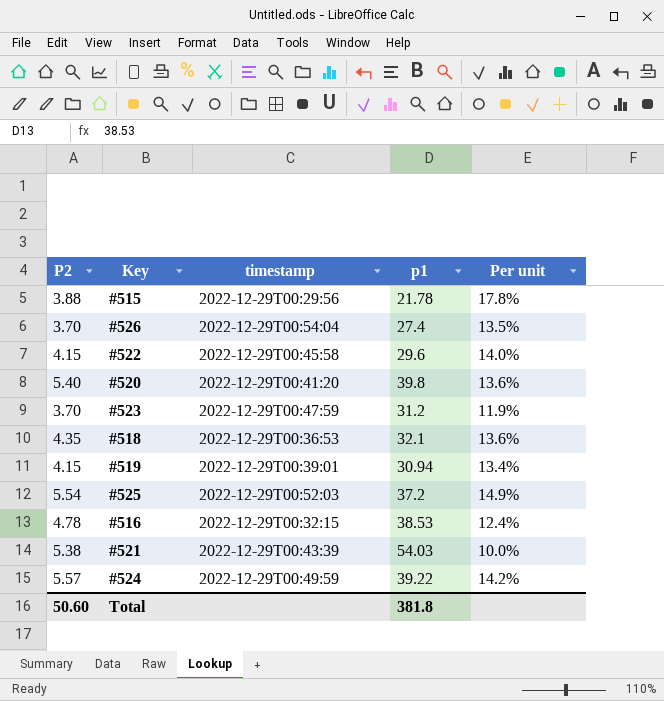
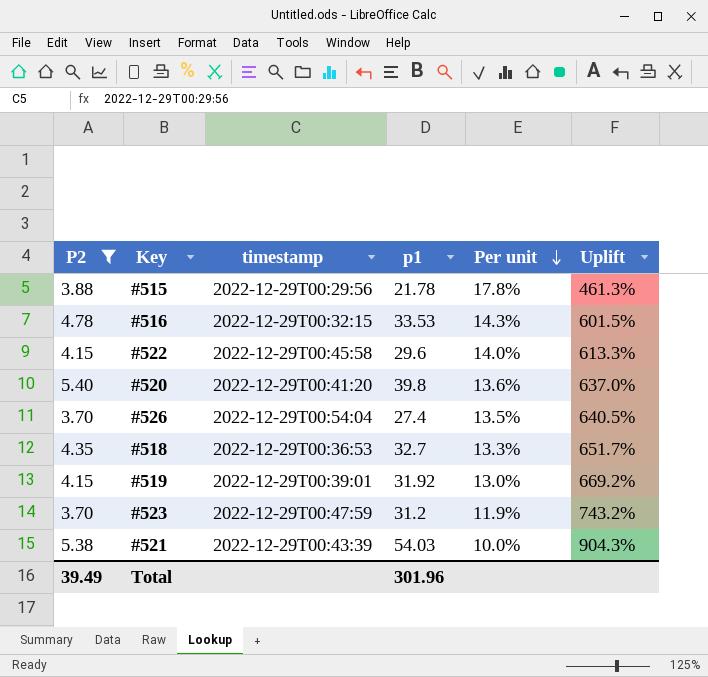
filter: none -> P2 <= 5.40
row order: none -> Per unit descending
column Uplift | formula: none -> ([p1] - [P2]) / [P2]
#516 | p1: 38.53 -> 33.53
#516 | Per unit: 12.4% -> 14.3%
#518 | p1: 32.1 -> 32.7
#518 | Per unit: 13.6% -> 13.3%
#519 | p1: 30.94 -> 31.92
#519 | Per unit: 13.4% -> 13.0%
Total | P2: 50.60 -> 39.49
Total | p1: 381.8 -> 301.96

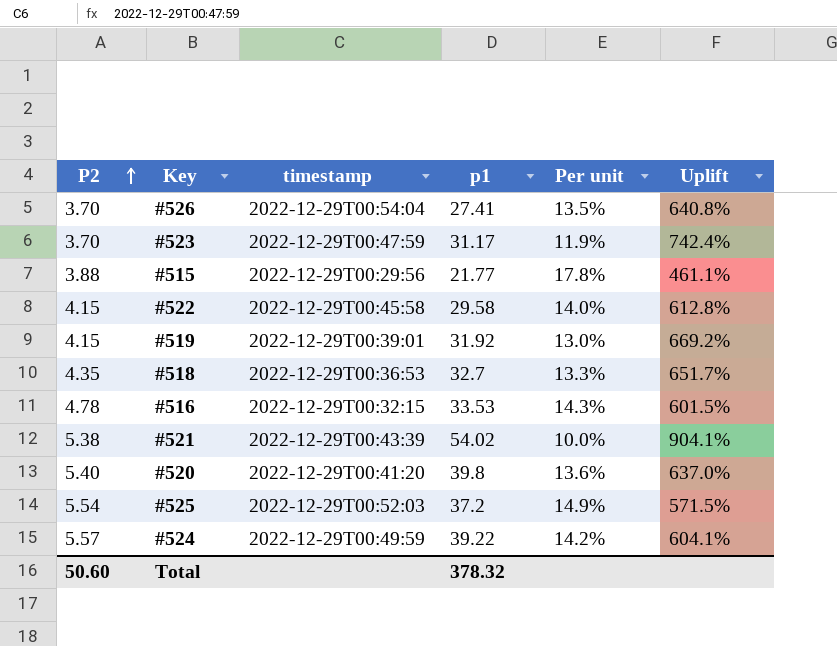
filter: P2 <= 5.40 -> none
row order: Per unit descending -> P2 ascending
#526 | p1: 27.4 -> 27.41
#526 | Uplift: 640.5% -> 640.8%
#523 | p1: 31.2 -> 31.17
#523 | Uplift: 743.2% -> 742.4%
#515 | p1: 21.78 -> 21.77
#515 | Uplift: 461.3% -> 461.1%
#522 | p1: 29.6 -> 29.58
#522 | Uplift: 613.3% -> 612.8%
#521 | p1: 54.03 -> 54.02
#521 | Uplift: 904.3% -> 904.1%
Total | P2: 39.49 -> 50.60
Total | p1: 301.96 -> 378.32

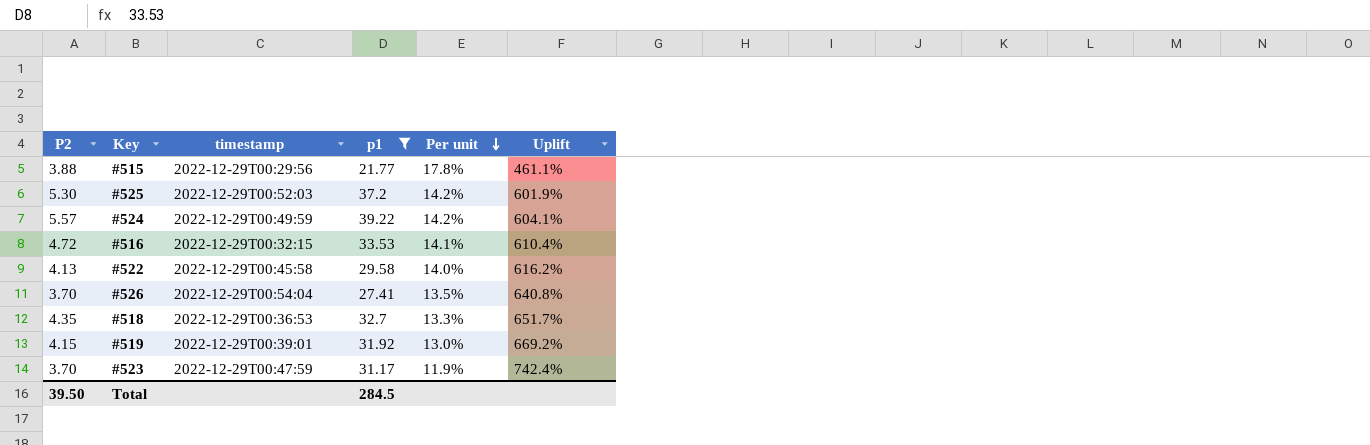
filter: none -> p1 <= 39.22
row order: P2 ascending -> Per unit descending
#525 | P2: 5.54 -> 5.30
#525 | Per unit: 14.9% -> 14.2%
#525 | Uplift: 571.5% -> 601.9%
#516 | P2: 4.78 -> 4.72
#516 | Per unit: 14.3% -> 14.1%
#516 | Uplift: 601.5% -> 610.4%
#522 | P2: 4.15 -> 4.13
#522 | Uplift: 612.8% -> 616.2%
Total | P2: 50.60 -> 39.50
Total | p1: 378.32 -> 284.5

